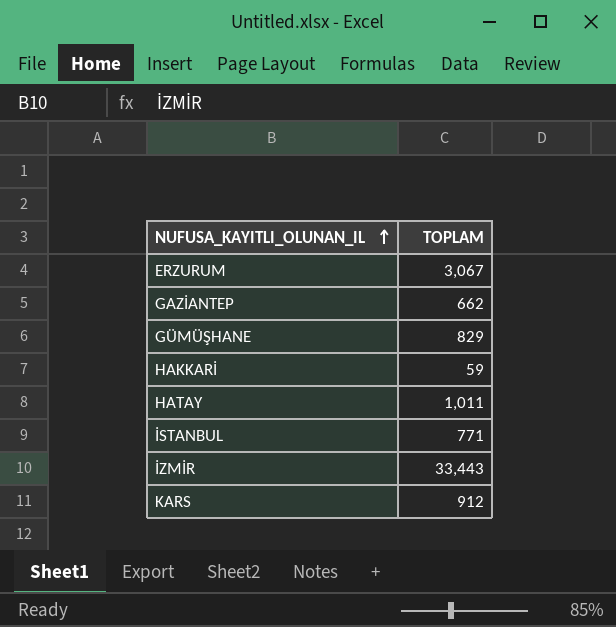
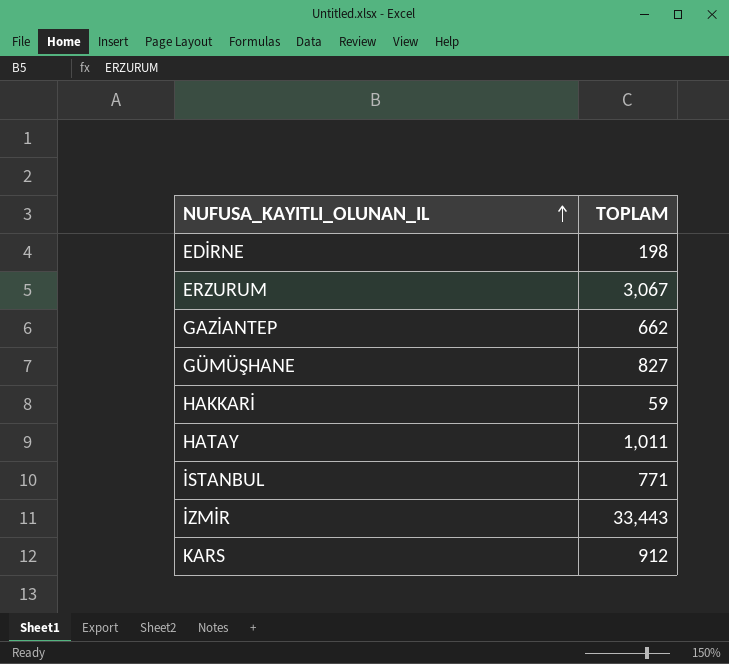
row EDİRNE: none -> 198
GÜMÜŞHANE | TOPLAM: 829 -> 827

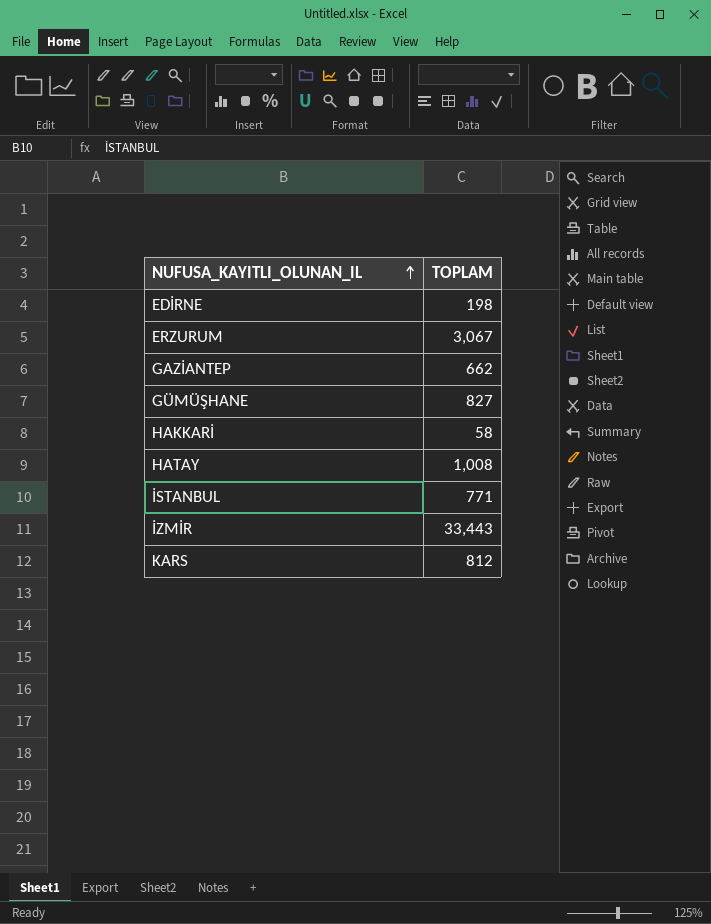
HAKKARİ | TOPLAM: 59 -> 58
HATAY | TOPLAM: 1,011 -> 1,008
KARS | TOPLAM: 912 -> 812

